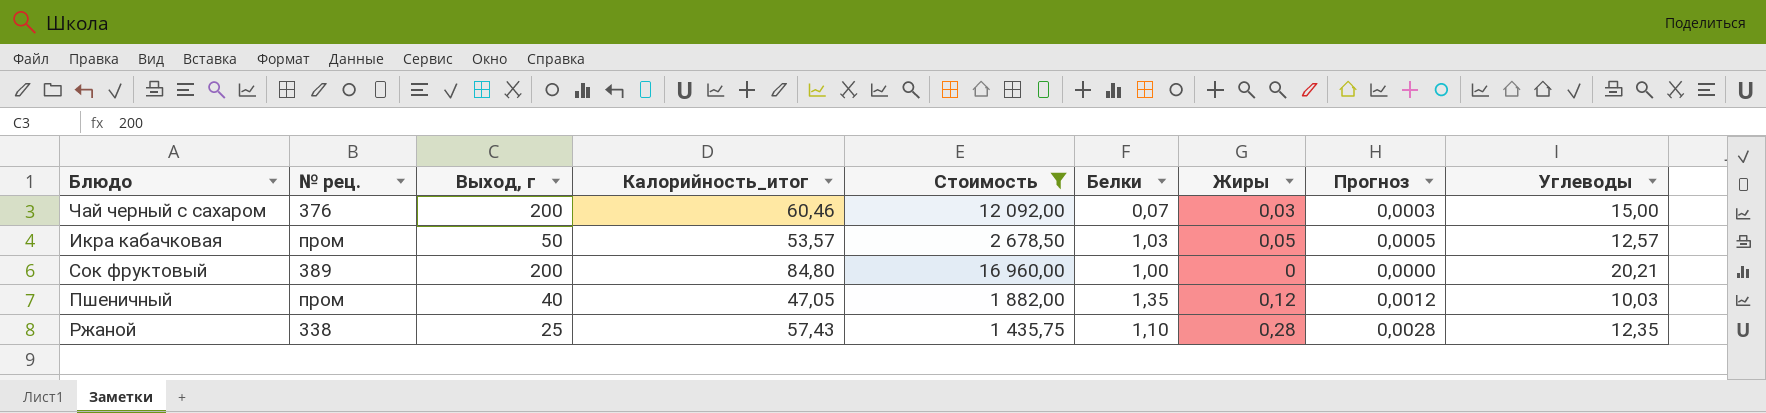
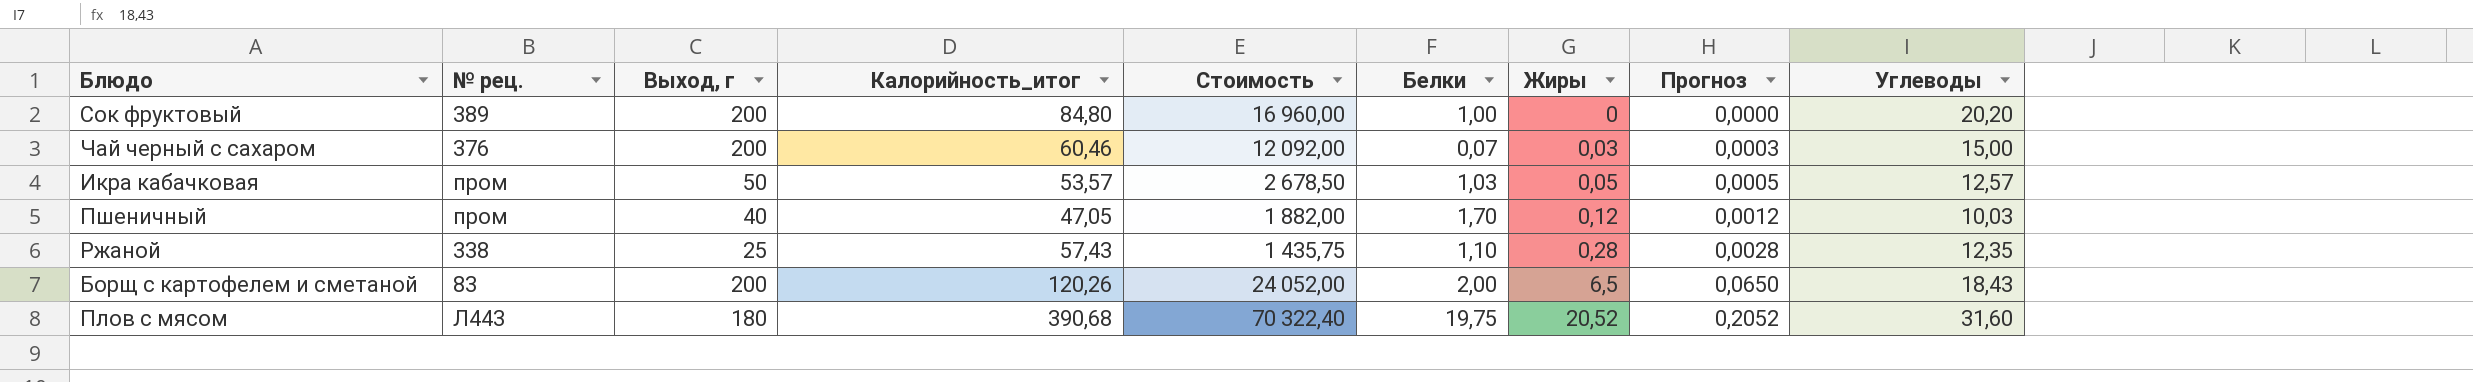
filter: Стоимость <= 16 960,00 -> none
row order: none -> Жиры ascending
Сок фруктовый | Углеводы: 20,21 -> 20,20
Пшеничный | Белки: 1,35 -> 1,70

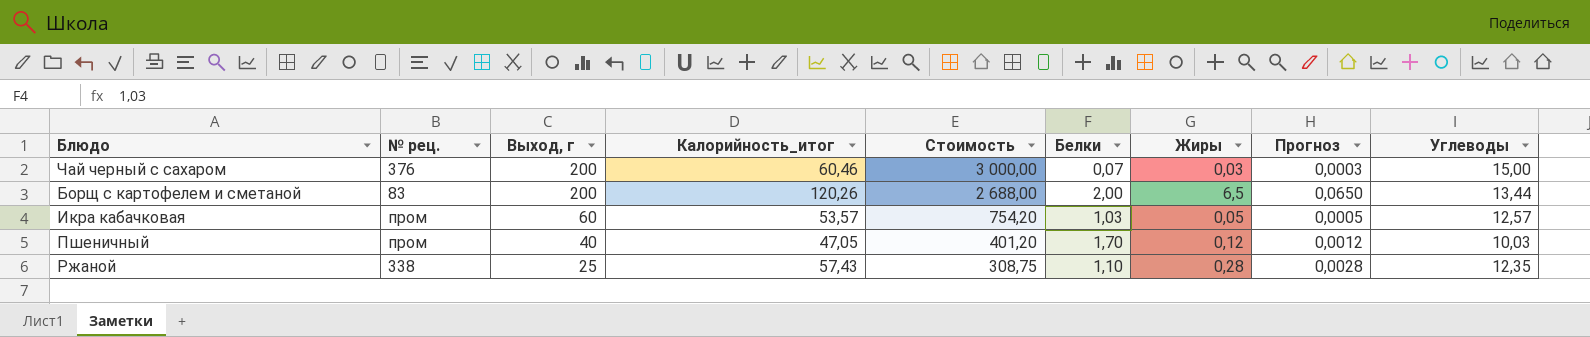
row order: Жиры ascending -> Выход, г descending
column Стоимость | formula: [Выход, г] * [Калорийность_итог] -> [Выход, г] * [Углеводы]
row Сок фруктовый: 389 | 200 | 84,80 | 16 960,00 | 1,00 | 0 | 0,0000 | 20,20 -> none
row Плов с мясом: Л443 | 180 | 390,68 | 70 322,40 | 19,75 | 20,52 | 0,2052 | 31,60 -> none
Борщ с картофелем и сметаной | Углеводы: 18,43 -> 13,44
Икра кабачковая | Выход, г: 50 -> 60

